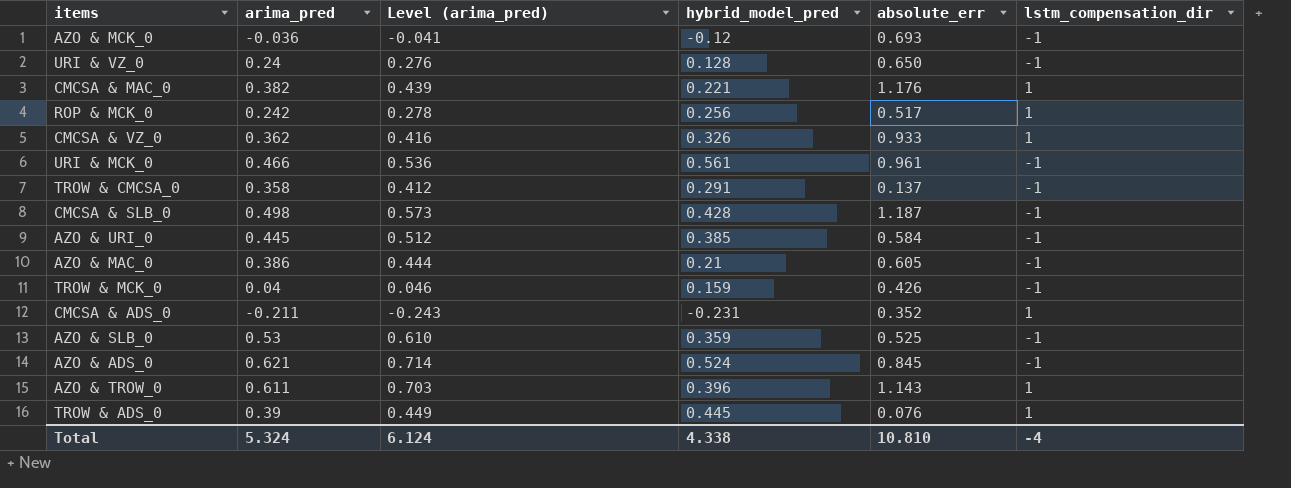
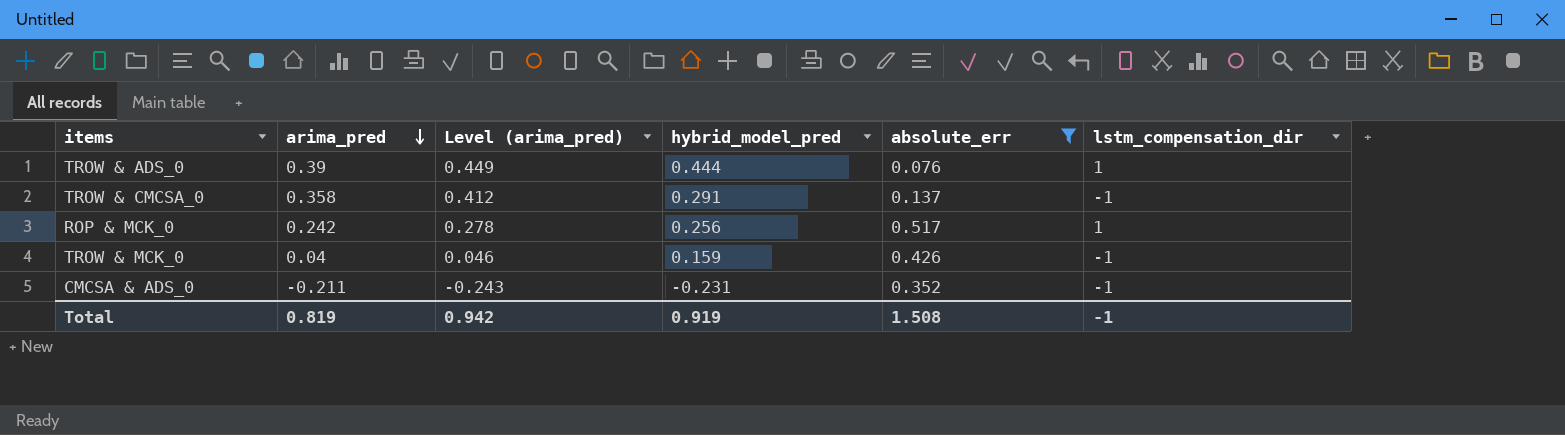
filter: none -> absolute_err <= 0.517
row order: none -> arima_pred descending
TROW & ADS_0 | hybrid_model_pred: 0.445 -> 0.444
CMCSA & ADS_0 | lstm_compensation_dir: 1 -> -1
Total | arima_pred: 5.324 -> 0.819
Total | Level (arima_pred): 6.124 -> 0.942
Total | hybrid_model_pred: 4.338 -> 0.919
Total | absolute_err: 10.810 -> 1.508
Total | lstm_compensation_dir: -4 -> -1

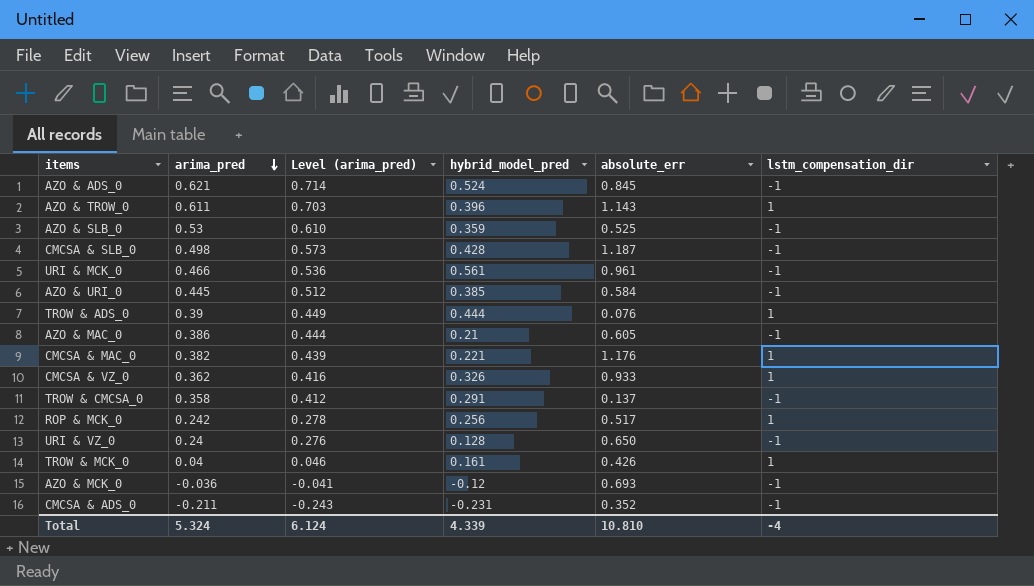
filter: absolute_err <= 0.517 -> none
TROW & MCK_0 | hybrid_model_pred: 0.159 -> 0.161
TROW & MCK_0 | lstm_compensation_dir: -1 -> 1
Total | arima_pred: 0.819 -> 5.324
Total | Level (arima_pred): 0.942 -> 6.124
Total | hybrid_model_pred: 0.919 -> 4.339
Total | absolute_err: 1.508 -> 10.810
Total | lstm_compensation_dir: -1 -> -4

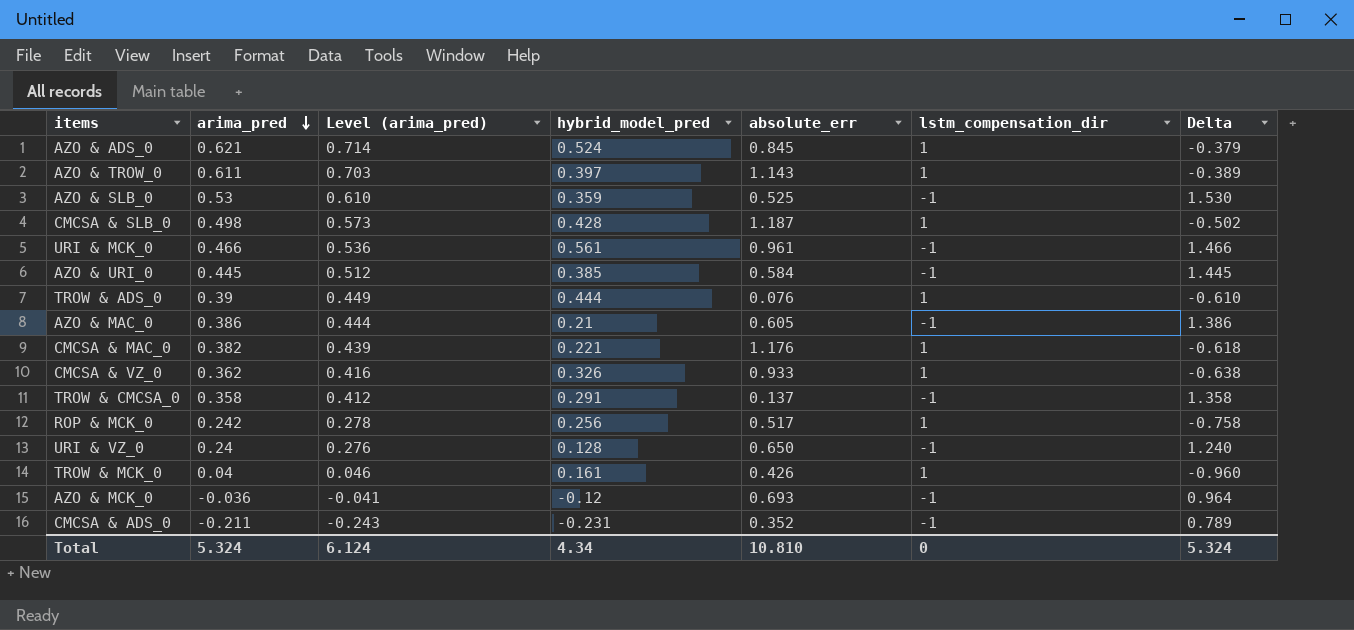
column Delta | formula: none -> [arima_pred] - [lstm_compensation_dir]
AZO & ADS_0 | lstm_compensation_dir: -1 -> 1
AZO & TROW_0 | hybrid_model_pred: 0.396 -> 0.397
CMCSA & SLB_0 | lstm_compensation_dir: -1 -> 1
Total | hybrid_model_pred: 4.339 -> 4.34
Total | lstm_compensation_dir: -4 -> 0

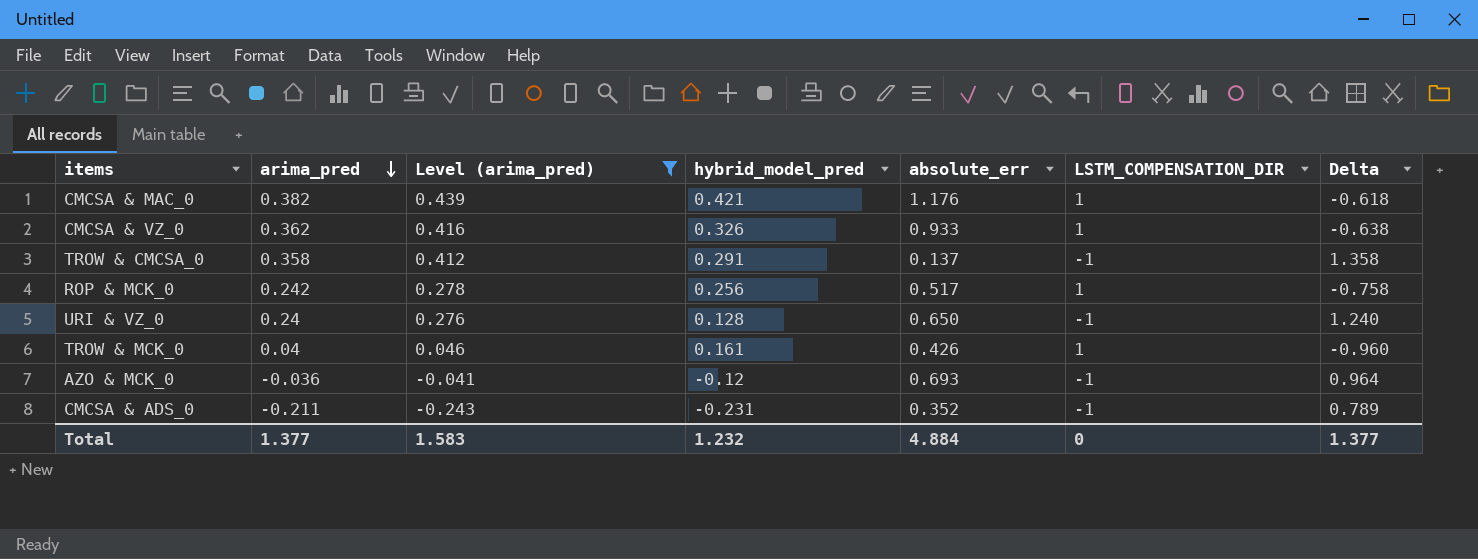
filter: none -> Level (arima_pred) <= 0.439
column name: lstm_compensation_dir -> LSTM_COMPENSATION_DIR
CMCSA & MAC_0 | hybrid_model_pred: 0.221 -> 0.421
Total | arima_pred: 5.324 -> 1.377
Total | Level (arima_pred): 6.124 -> 1.583
Total | hybrid_model_pred: 4.34 -> 1.232
Total | absolute_err: 10.810 -> 4.884
Total | Delta: 5.324 -> 1.377

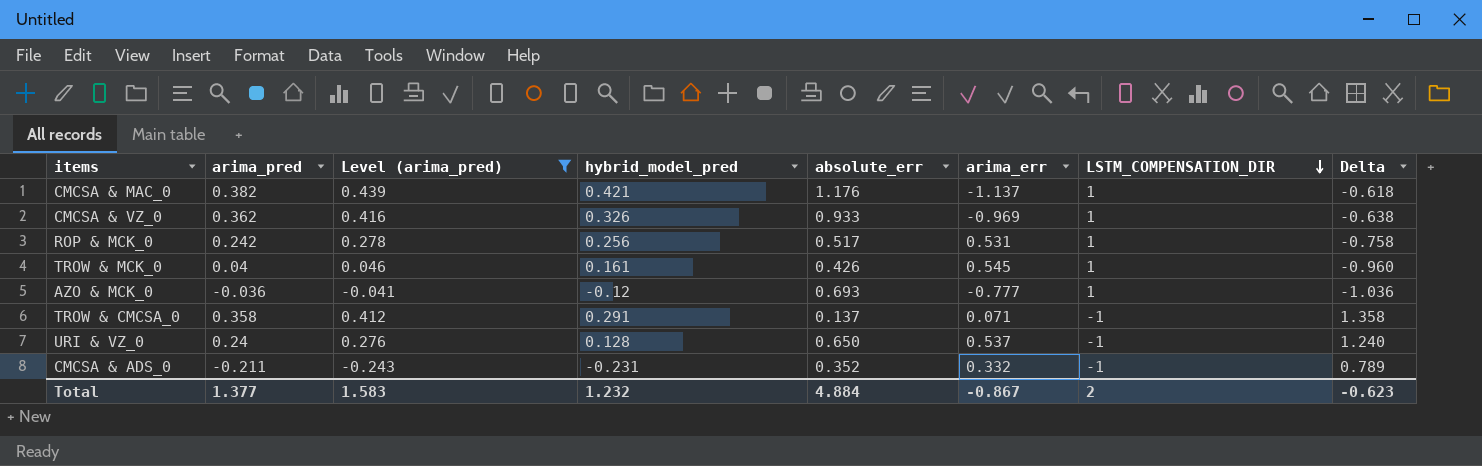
row order: arima_pred descending -> LSTM_COMPENSATION_DIR descending
column arima_err | position: none -> 6
AZO & MCK_0 | LSTM_COMPENSATION_DIR: -1 -> 1
AZO & MCK_0 | Delta: 0.964 -> -1.036
Total | LSTM_COMPENSATION_DIR: 0 -> 2
Total | Delta: 1.377 -> -0.623

